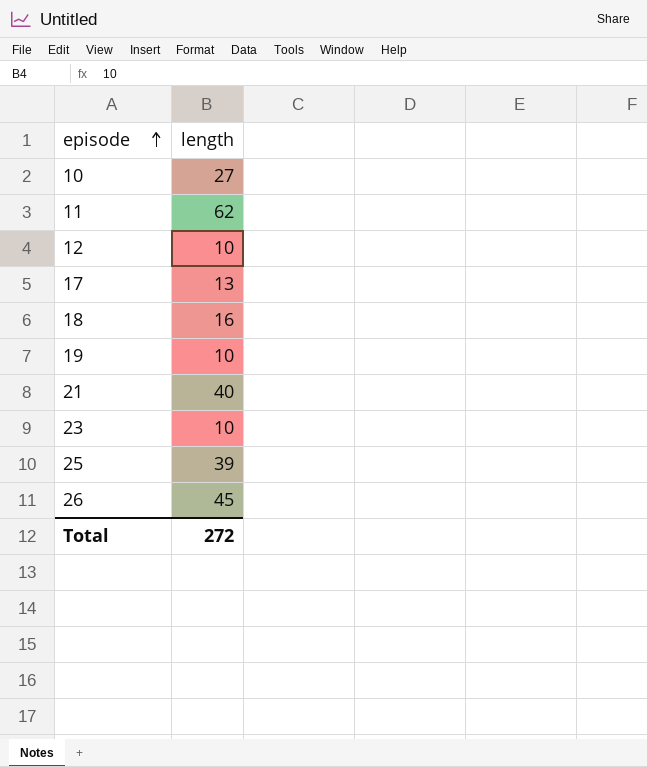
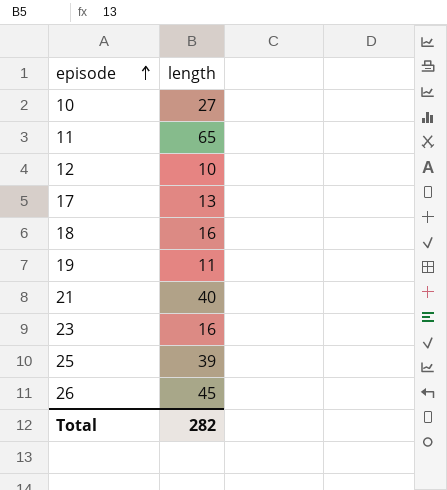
11 | length: 62 -> 65
19 | length: 10 -> 11
23 | length: 10 -> 16
Total | length: 272 -> 282

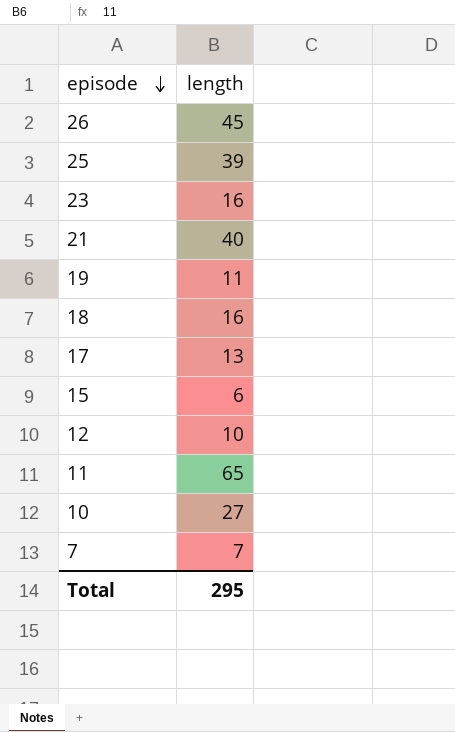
row order: episode ascending -> episode descending
row 15: none -> 6
row 7: none -> 7
Total | length: 282 -> 295

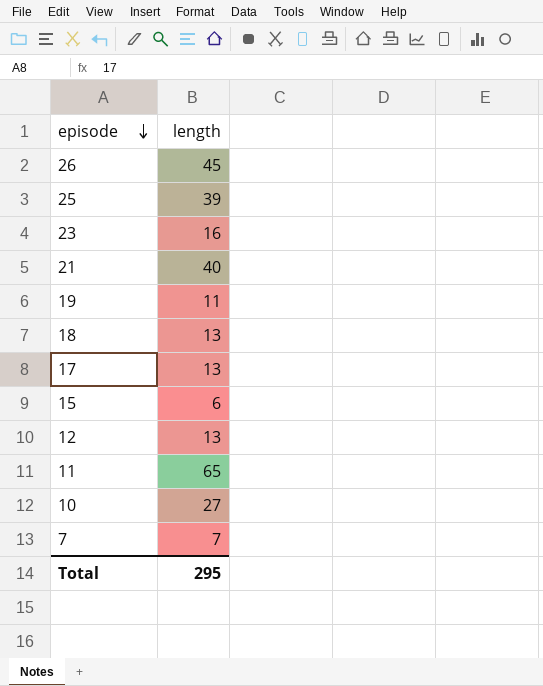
18 | length: 16 -> 13
12 | length: 10 -> 13

